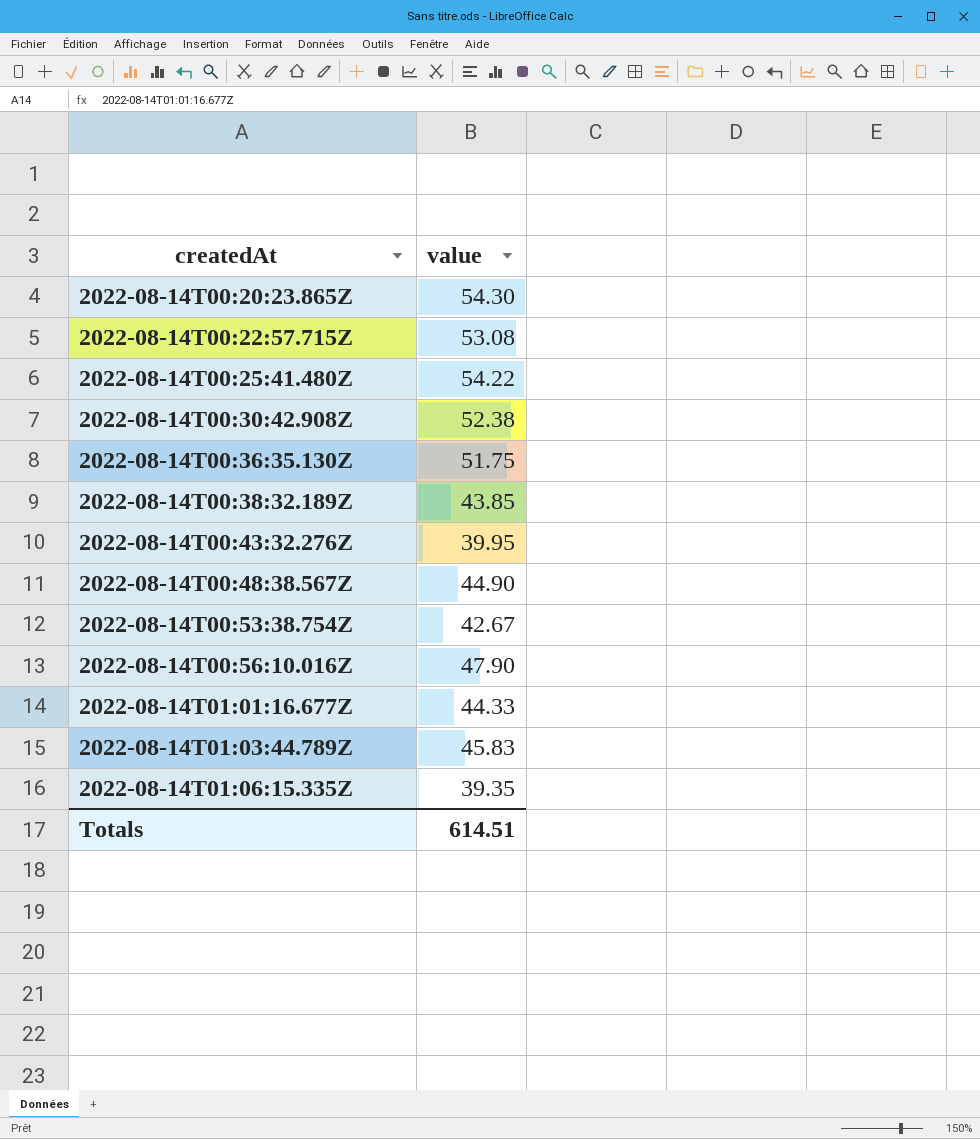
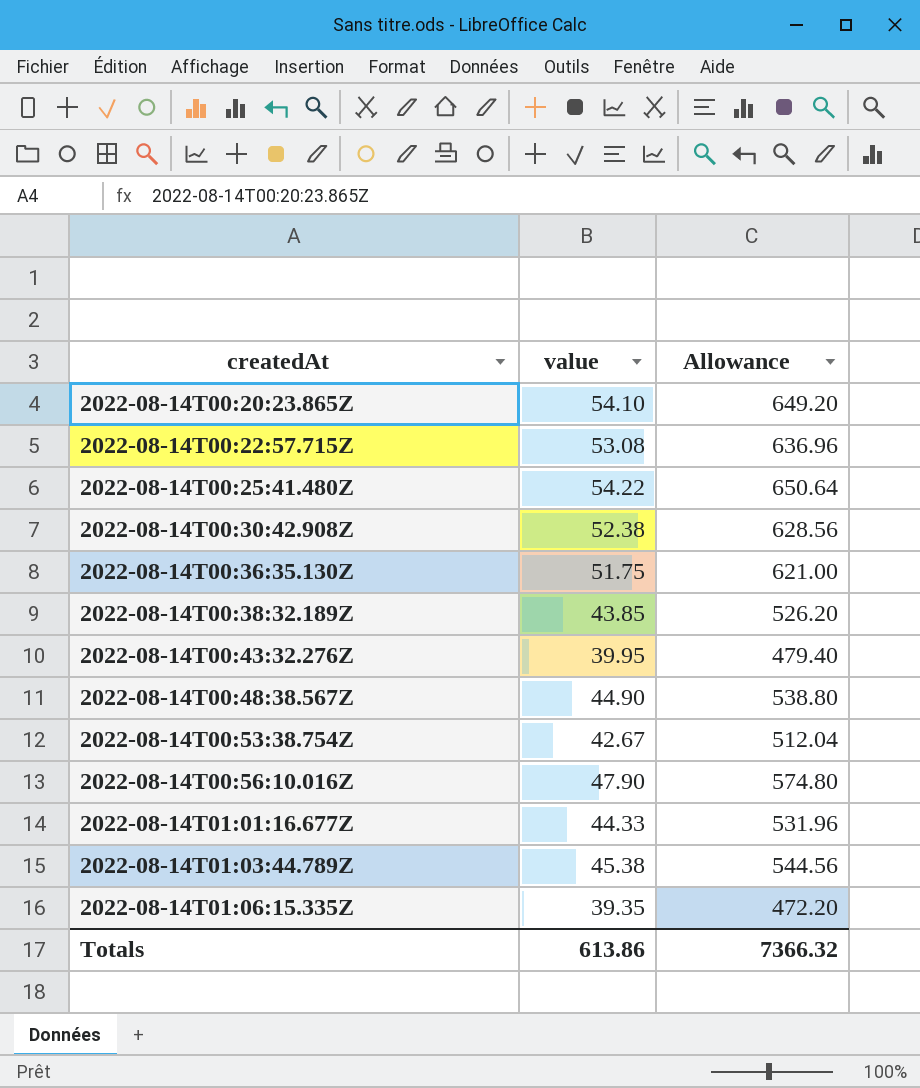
column Allowance | formula: none -> [value] * 12
2022-08-14T00:20:23.865Z | value: 54.30 -> 54.10
2022-08-14T01:03:44.789Z | value: 45.83 -> 45.38
Totals | value: 614.51 -> 613.86

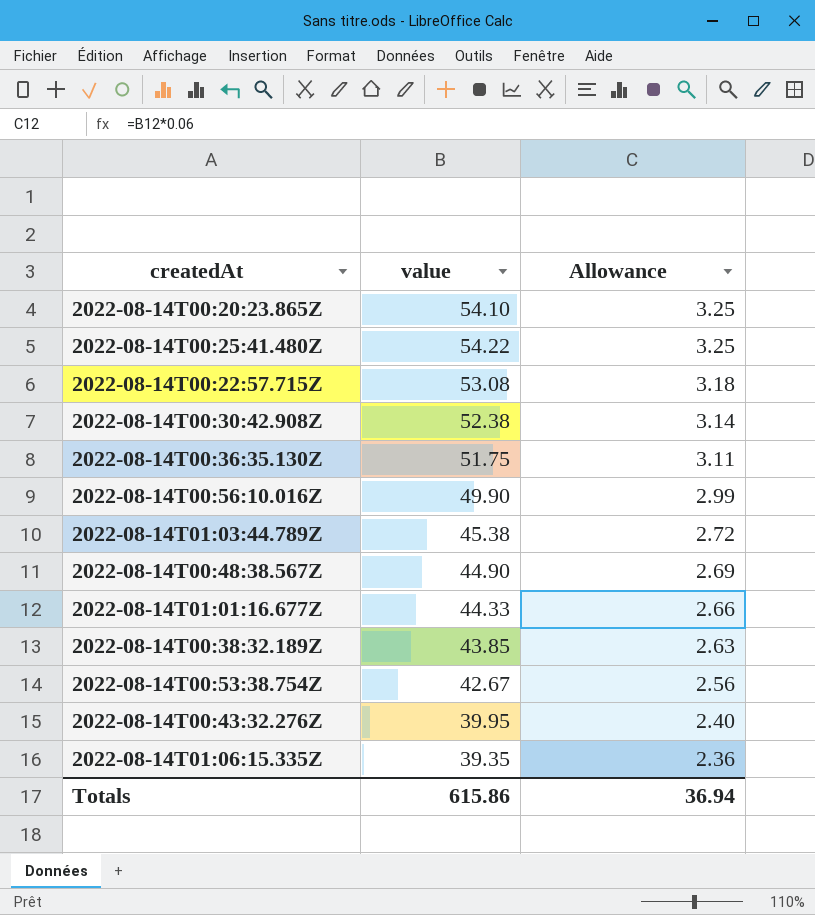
row order: createdAt ascending -> Allowance descending
column Allowance | formula: [value] * 12 -> [value] * 0.06
2022-08-14T00:56:10.016Z | value: 47.90 -> 49.90
Totals | value: 613.86 -> 615.86
Totals | Allowance: 7366.32 -> 36.94

